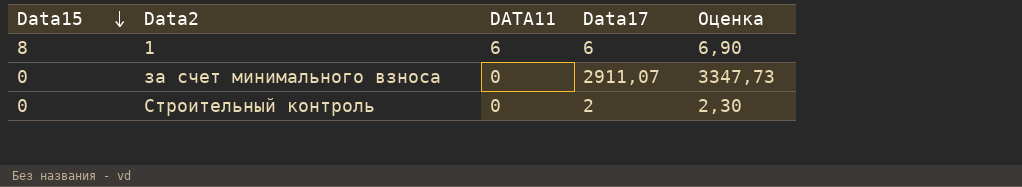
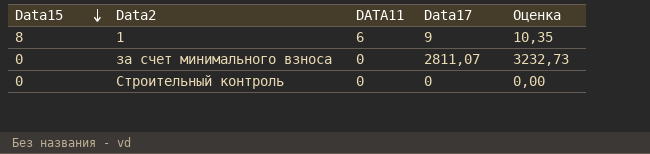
1 | Data17: 6 -> 9
1 | Оценка: 6,90 -> 10,35
за счет минимального взноса | Data17: 2911,07 -> 2811,07
за счет минимального взноса | Оценка: 3347,73 -> 3232,73
Строительный контроль | Data17: 2 -> 0
Строительный контроль | Оценка: 2,30 -> 0,00

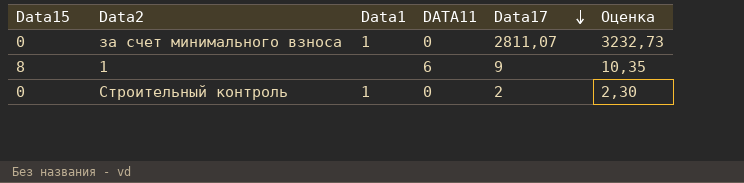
row order: Data15 descending -> Data17 descending
column Data1 | position: none -> 3
Строительный контроль | Data17: 0 -> 2
Строительный контроль | Оценка: 0,00 -> 2,30

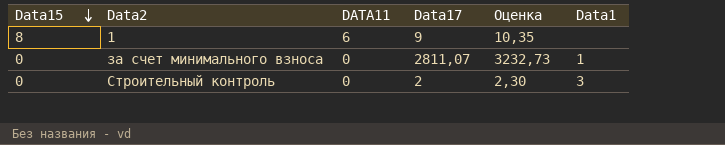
row order: Data17 descending -> Data15 descending
column Data1 | position: 3 -> 6
Строительный контроль | Data1: 1 -> 3

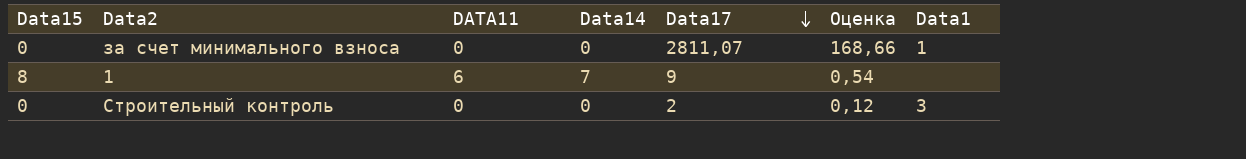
row order: Data15 descending -> Data17 descending
column Data14 | position: none -> 4
column Оценка | formula: [Data17] * 1,15 -> [Data17] * 0,06

